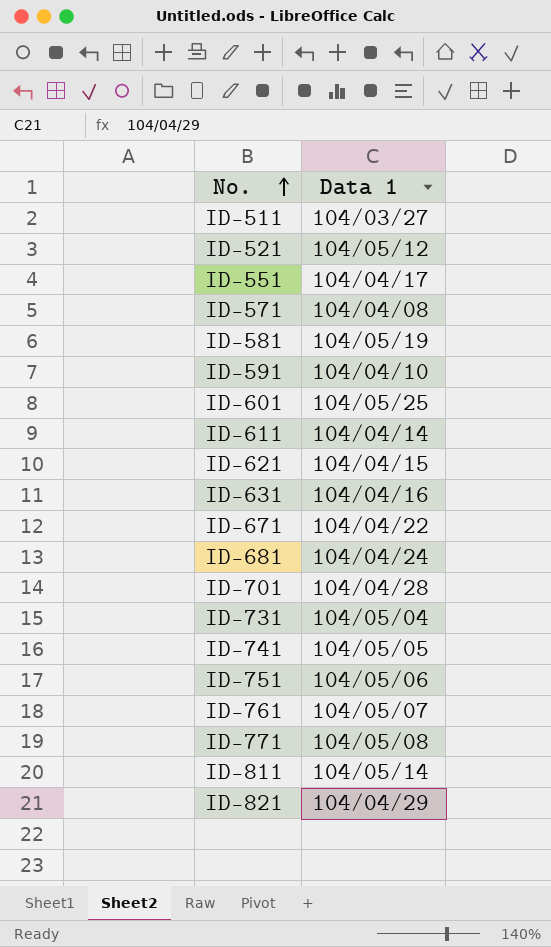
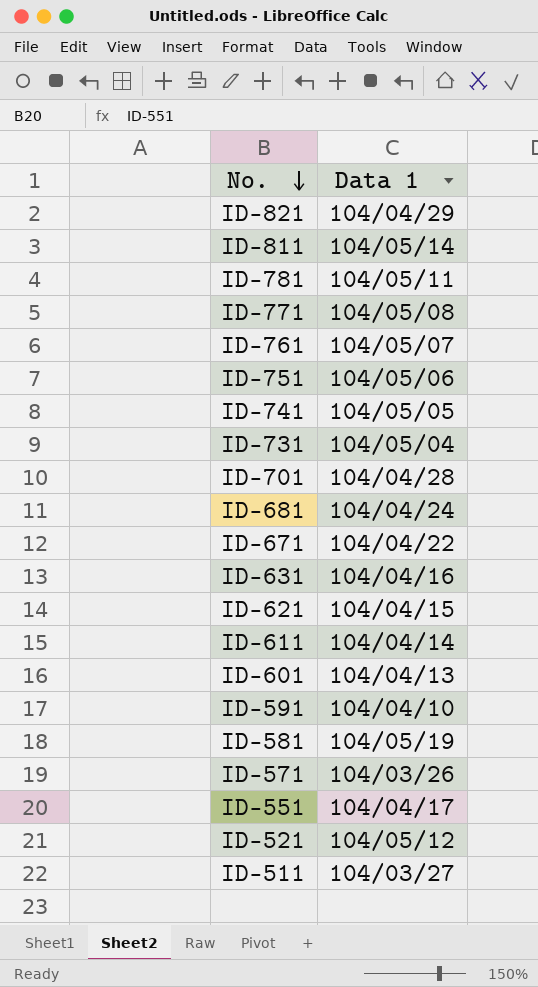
row order: No. ascending -> No. descending
row ID-781: none -> 104/05/11
ID-601 | Data 1: 104/05/25 -> 104/04/13
ID-571 | Data 1: 104/04/08 -> 104/03/26

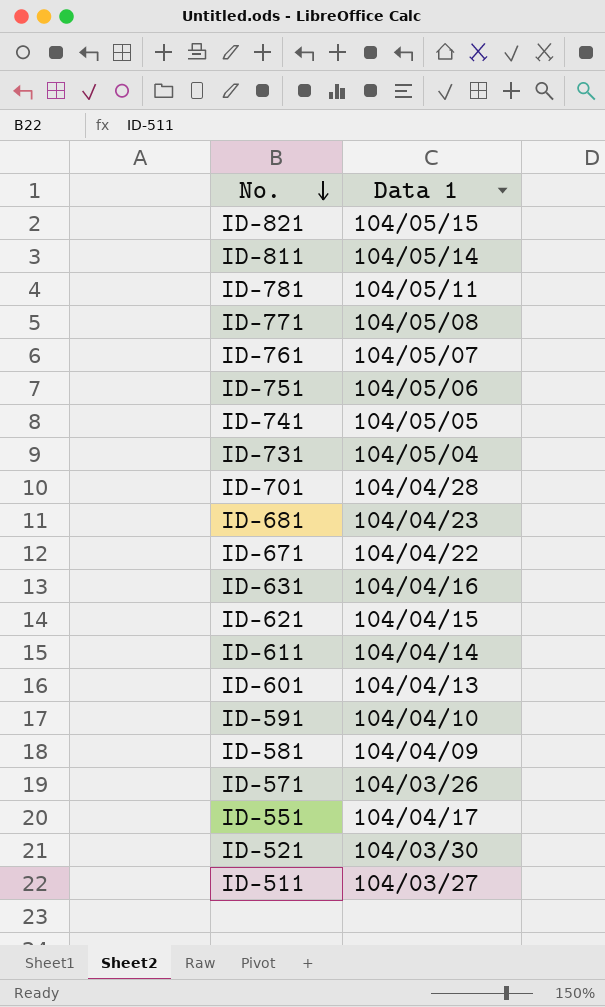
ID-821 | Data 1: 104/04/29 -> 104/05/15
ID-681 | Data 1: 104/04/24 -> 104/04/23
ID-581 | Data 1: 104/05/19 -> 104/04/09
ID-521 | Data 1: 104/05/12 -> 104/03/30

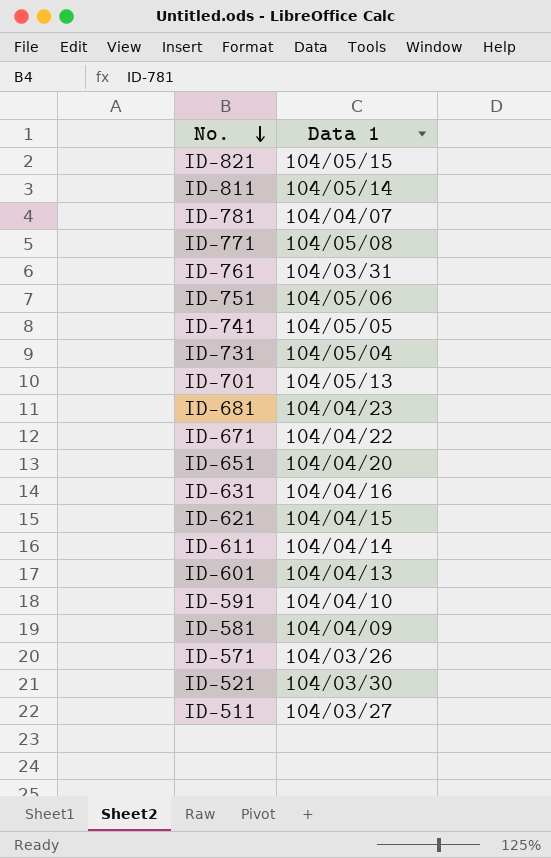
row ID-551: 104/04/17 -> none
ID-781 | Data 1: 104/05/11 -> 104/04/07
ID-761 | Data 1: 104/05/07 -> 104/03/31
ID-701 | Data 1: 104/04/28 -> 104/05/13
row ID-651: none -> 104/04/20

